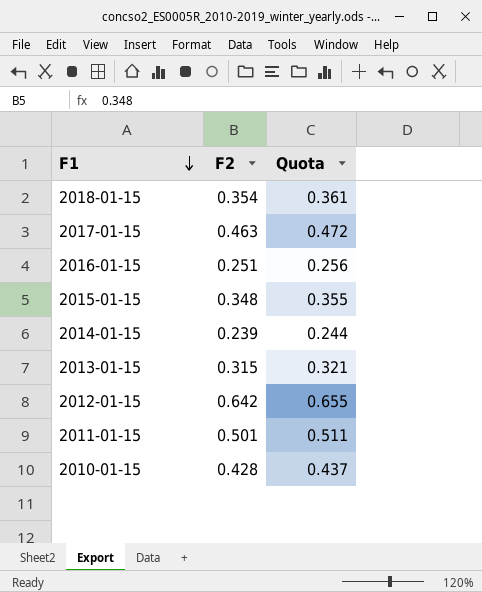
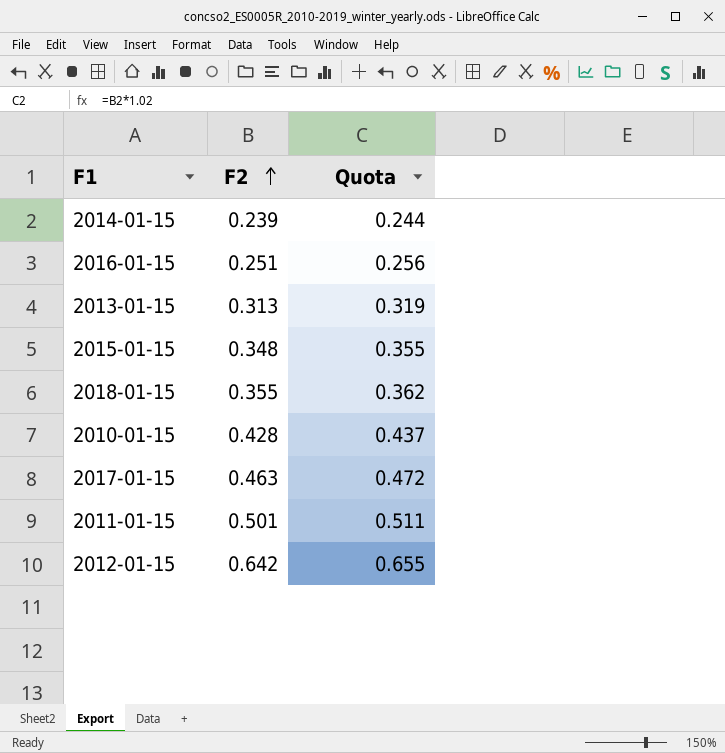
row order: F1 descending -> F2 ascending
2013-01-15 | F2: 0.315 -> 0.313
2013-01-15 | Quota: 0.321 -> 0.319
2018-01-15 | F2: 0.354 -> 0.355
2018-01-15 | Quota: 0.361 -> 0.362

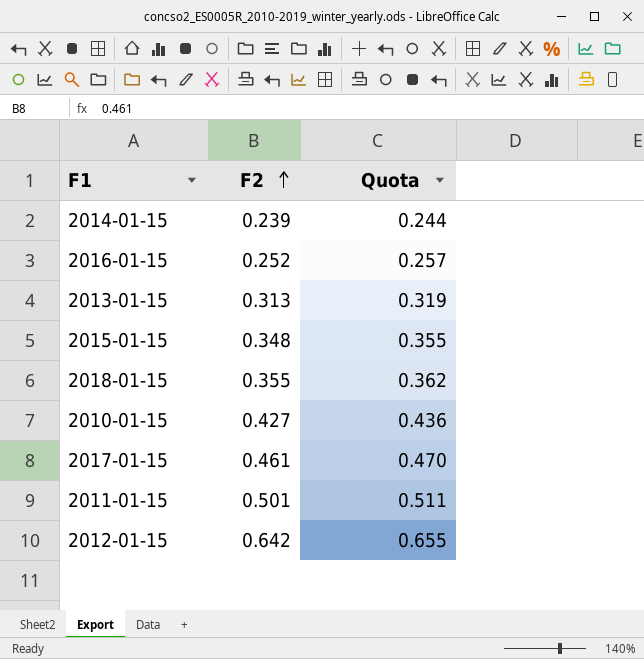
2016-01-15 | F2: 0.251 -> 0.252
2016-01-15 | Quota: 0.256 -> 0.257
2010-01-15 | F2: 0.428 -> 0.427
2010-01-15 | Quota: 0.437 -> 0.436
2017-01-15 | F2: 0.463 -> 0.461
2017-01-15 | Quota: 0.472 -> 0.470

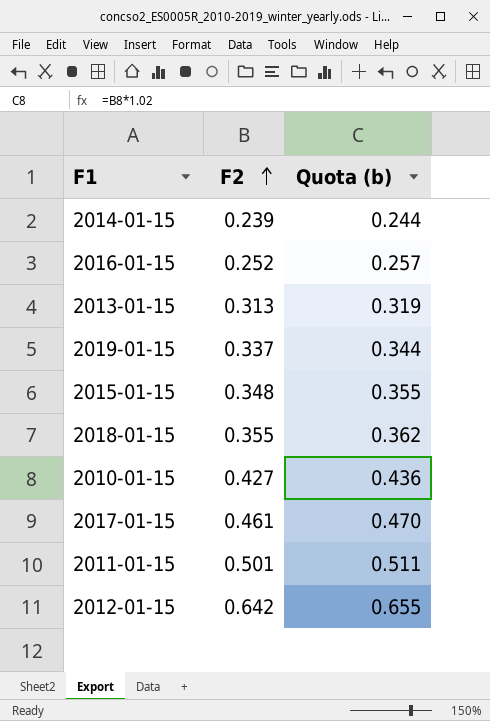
column name: Quota -> Quota (b)
row 2019-01-15: none -> 0.337 | 0.344

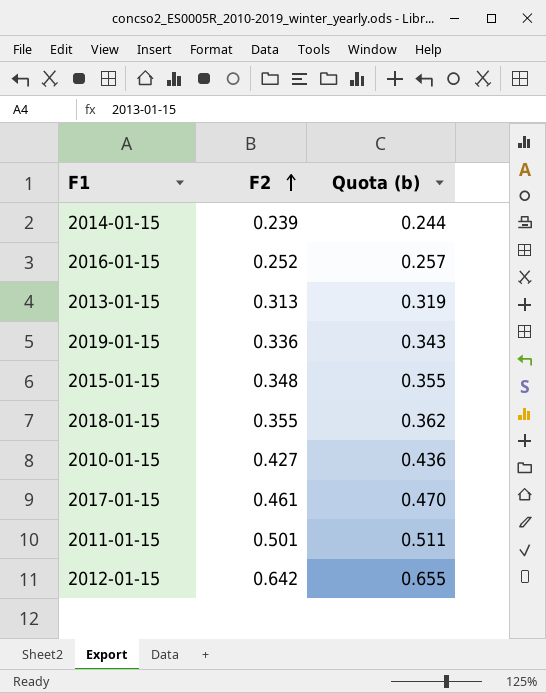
2019-01-15 | F2: 0.337 -> 0.336
2019-01-15 | Quota (b): 0.344 -> 0.343

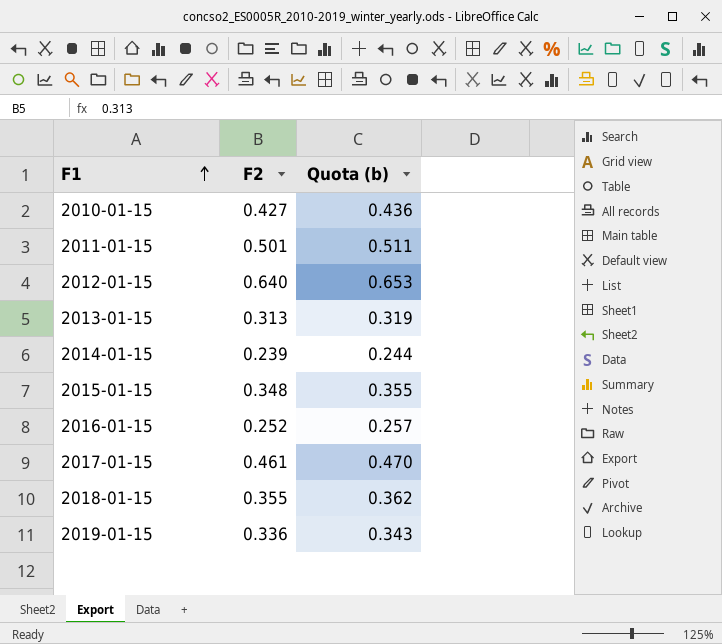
row order: F2 ascending -> F1 ascending
2012-01-15 | F2: 0.642 -> 0.640
2012-01-15 | Quota (b): 0.655 -> 0.653

